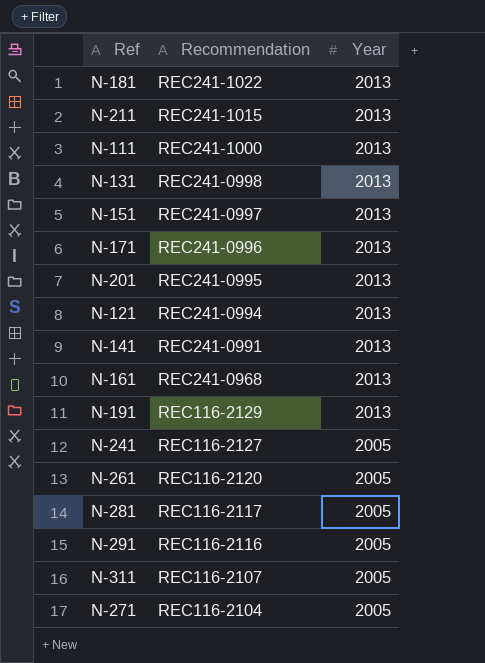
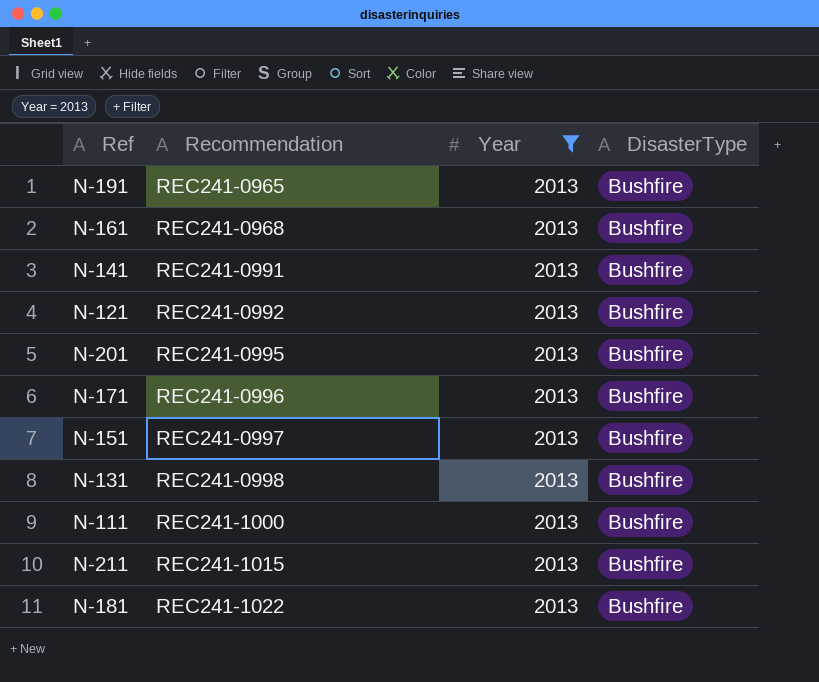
filter: none -> Year = 2013
row order: Recommendation descending -> Recommendation ascending
column DisasterType | position: none -> 4
N-191 | Recommendation: REC116-2129 -> REC241-0965
N-121 | Recommendation: REC241-0994 -> REC241-0992

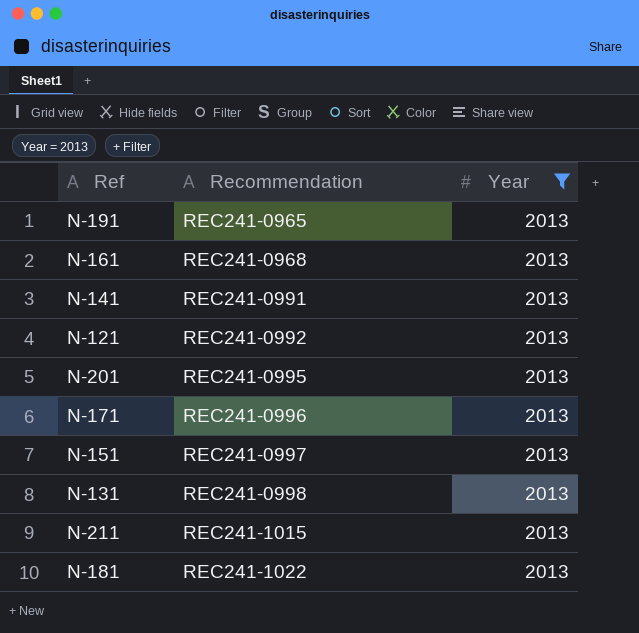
column DisasterType | position: 4 -> none
row N-111: REC241-1000 | 2013 | Bushfire -> none

